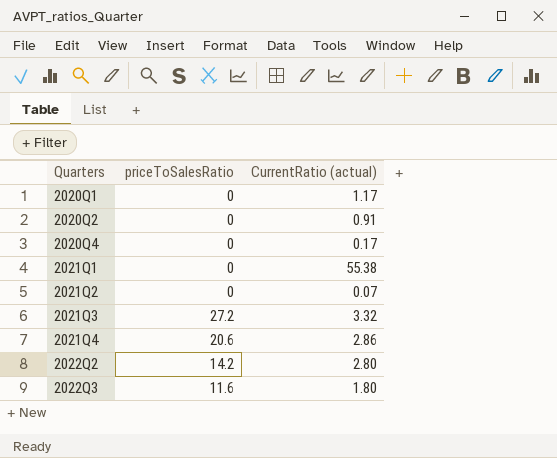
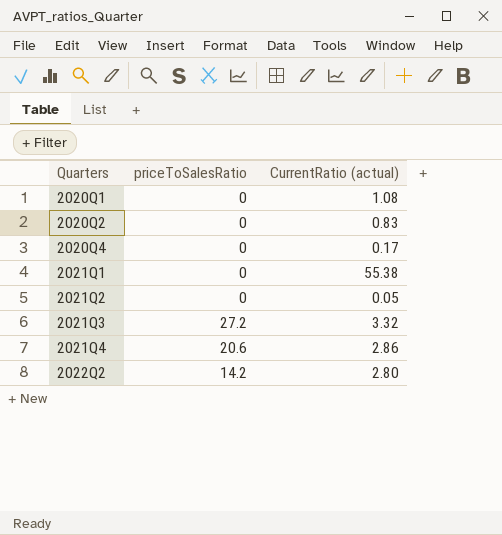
row 2022Q3: 11.6 | 1.80 -> none
2020Q1 | CurrentRatio (actual): 1.17 -> 1.08
2020Q2 | CurrentRatio (actual): 0.91 -> 0.83
2021Q2 | CurrentRatio (actual): 0.07 -> 0.05

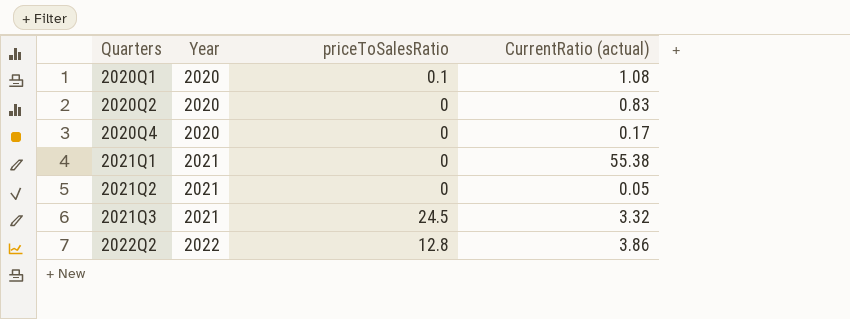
column Year | position: none -> 2
row 2021Q4: 20.6 | 2.86 -> none
2020Q1 | priceToSalesRatio: 0 -> 0.1
2021Q3 | priceToSalesRatio: 27.2 -> 24.5
2022Q2 | priceToSalesRatio: 14.2 -> 12.8
2022Q2 | CurrentRatio (actual): 2.80 -> 3.86

